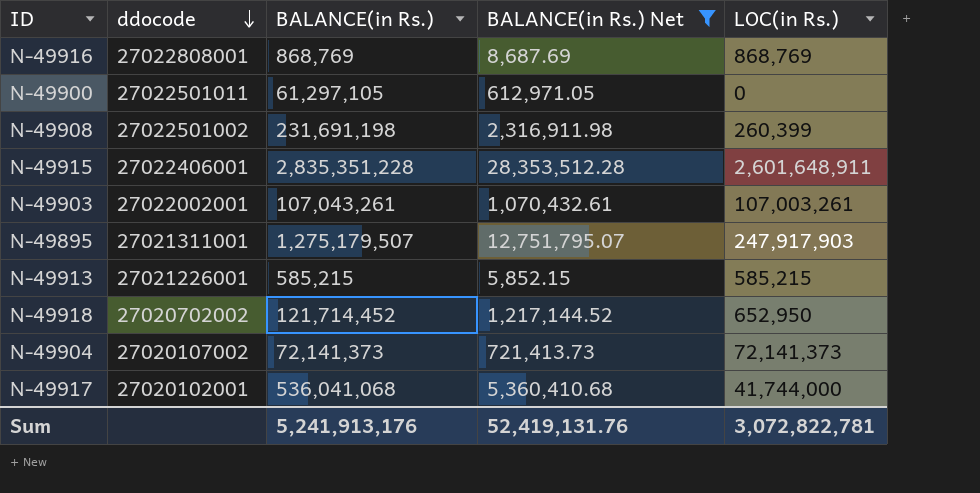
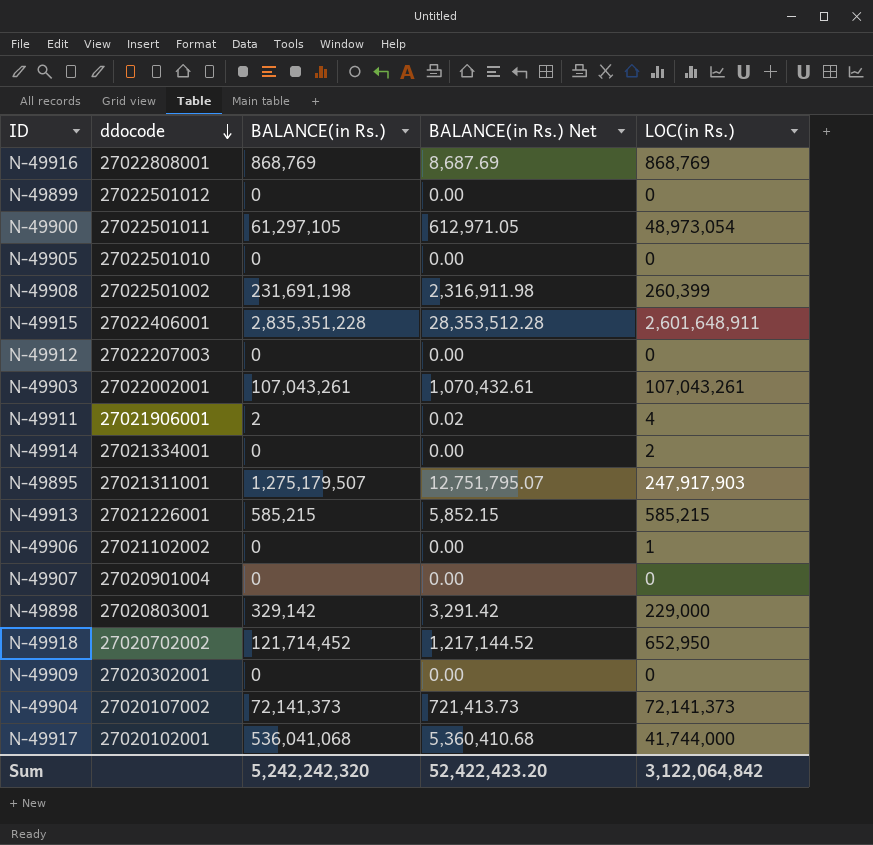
filter: BALANCE(in Rs.) Net >= 5,852.15 -> none
N-49900 | LOC(in Rs.): 0 -> 48,973,054
N-49903 | LOC(in Rs.): 107,003,261 -> 107,043,261
Sum | BALANCE(in Rs.): 5,241,913,176 -> 5,242,242,320
Sum | BALANCE(in Rs.) Net: 52,419,131.76 -> 52,422,423.20
Sum | LOC(in Rs.): 3,072,822,781 -> 3,122,064,842

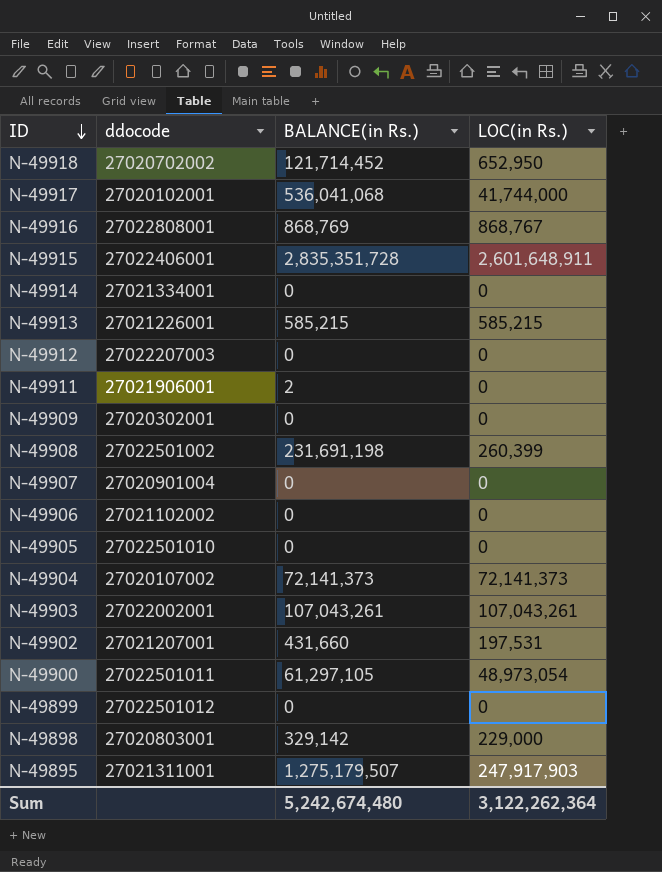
row order: ddocode descending -> ID descending
column BALANCE(in Rs.) Net | formula: [BALANCE(in Rs.)] * 0.01 -> none
N-49916 | LOC(in Rs.): 868,769 -> 868,767
N-49915 | BALANCE(in Rs.): 2,835,351,228 -> 2,835,351,728
N-49914 | LOC(in Rs.): 2 -> 0
N-49911 | LOC(in Rs.): 4 -> 0
N-49906 | LOC(in Rs.): 1 -> 0
row N-49902: none -> 27021207001 | 431,660 | 197,531
Sum | BALANCE(in Rs.): 5,242,242,320 -> 5,242,674,480
Sum | LOC(in Rs.): 3,122,064,842 -> 3,122,262,364

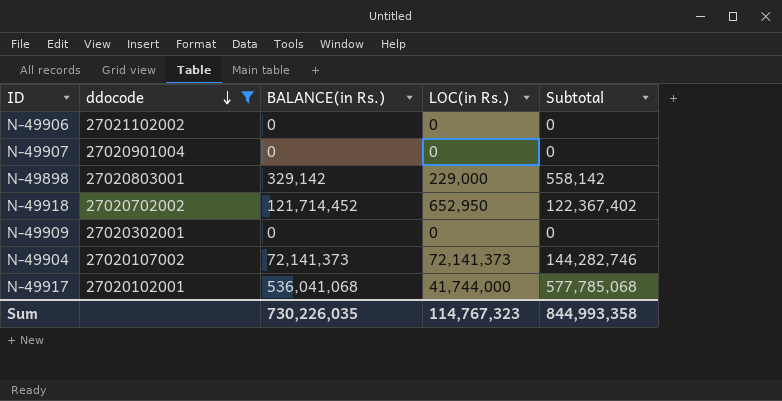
filter: none -> ddocode <= 27021102002
row order: ID descending -> ddocode descending
column Subtotal | formula: none -> [BALANCE(in Rs.)] + [LOC(in Rs.)]
Sum | BALANCE(in Rs.): 5,242,674,480 -> 730,226,035
Sum | LOC(in Rs.): 3,122,262,364 -> 114,767,323

